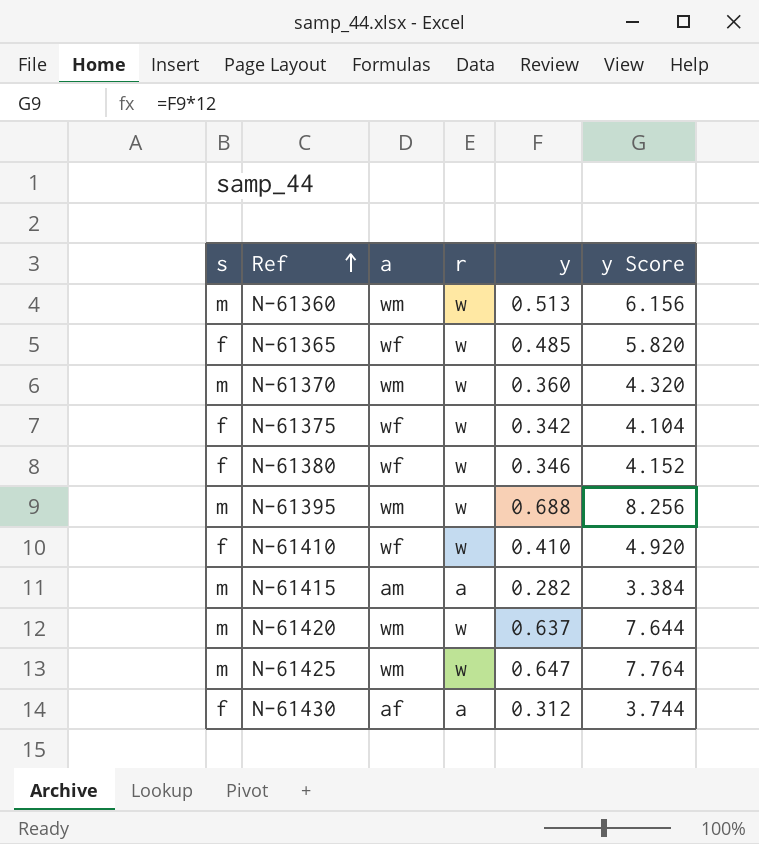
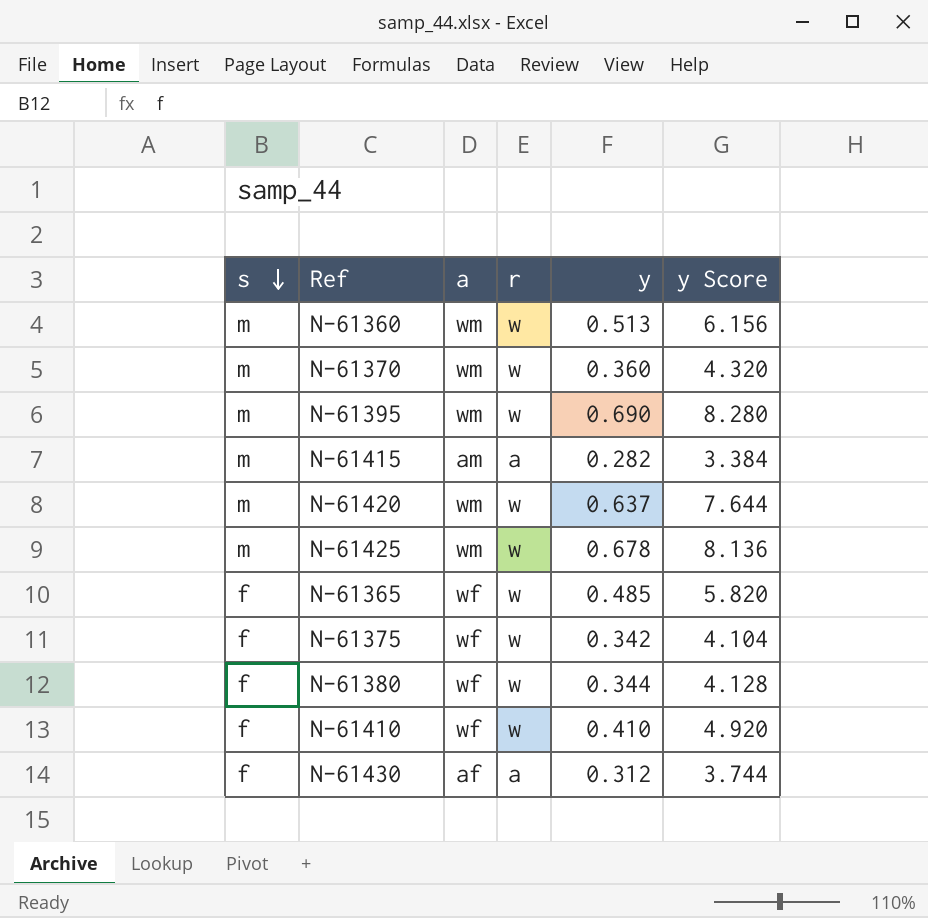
row order: Ref ascending -> s descending
N-61395 | y: 0.688 -> 0.690
N-61395 | y Score: 8.256 -> 8.280
N-61425 | y: 0.647 -> 0.678
N-61425 | y Score: 7.764 -> 8.136
N-61380 | y: 0.346 -> 0.344
N-61380 | y Score: 4.152 -> 4.128

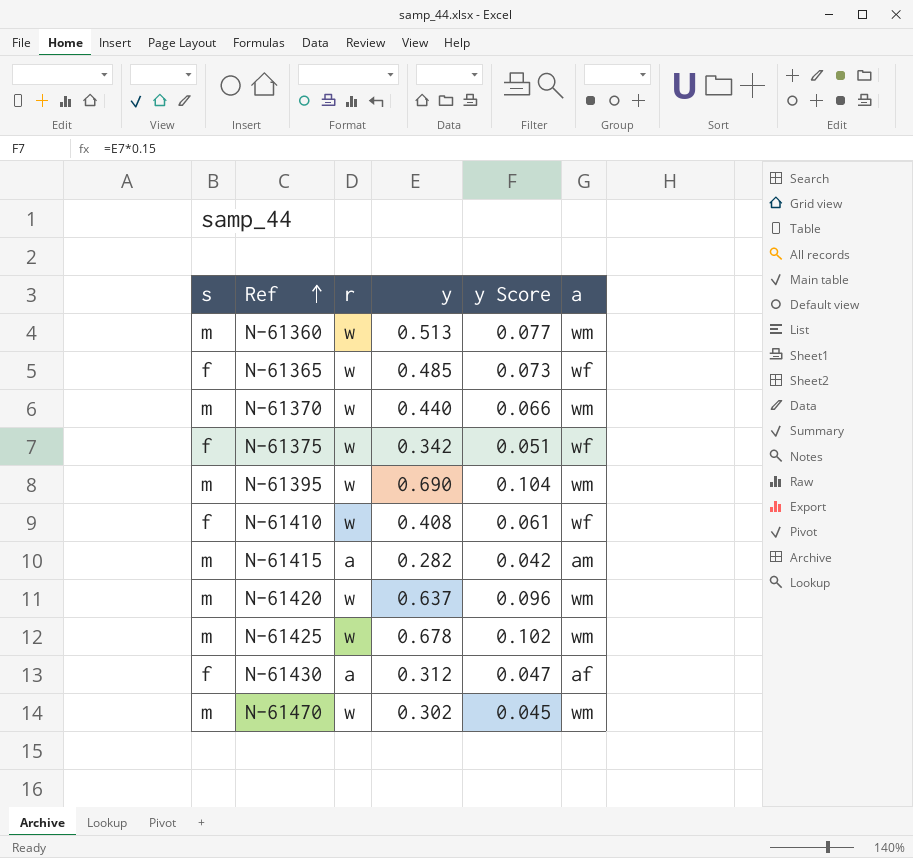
row order: s descending -> Ref ascending
column y Score | formula: [y] * 12 -> [y] * 0.15
column a | position: 3 -> 6
row N-61380: f | wf | w | 0.344 | 4.128 -> none
N-61370 | y: 0.360 -> 0.440
N-61410 | y: 0.410 -> 0.408
row N-61470: none -> m | w | 0.302 | 0.045 | wm

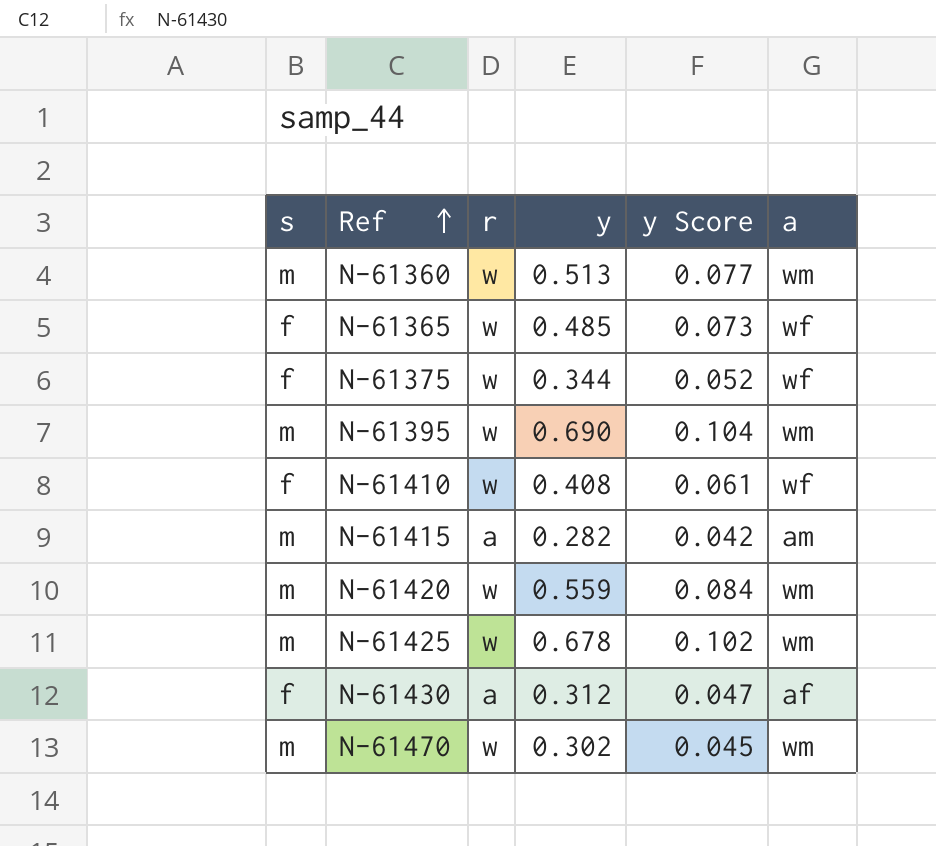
row N-61370: m | w | 0.440 | 0.066 | wm -> none
N-61375 | y: 0.342 -> 0.344
N-61375 | y Score: 0.051 -> 0.052
N-61420 | y: 0.637 -> 0.559
N-61420 | y Score: 0.096 -> 0.084

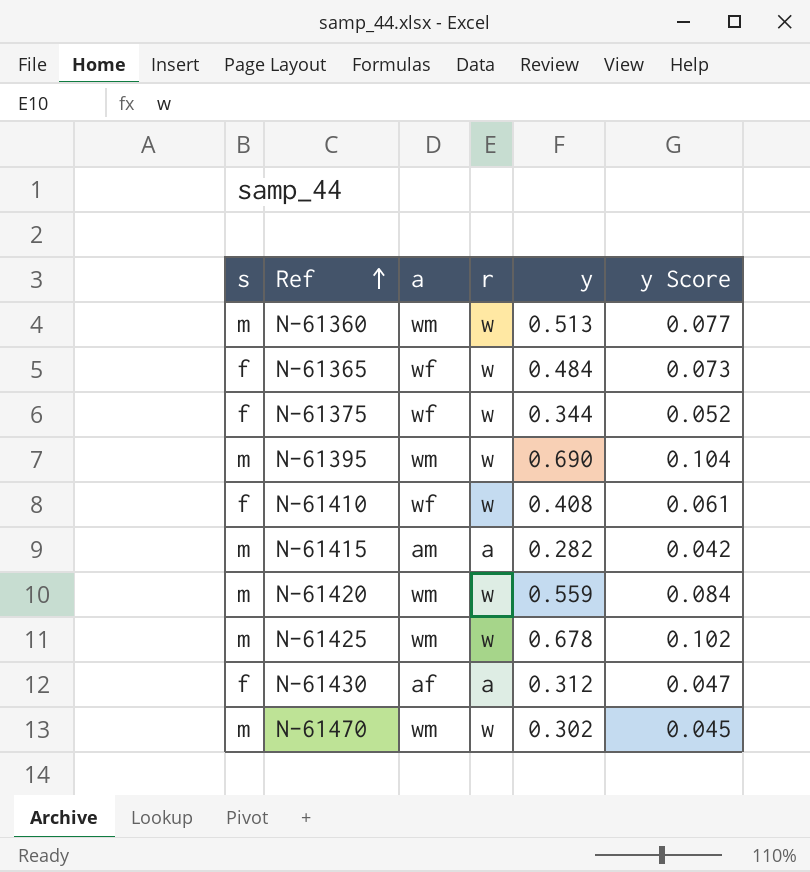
column a | position: 6 -> 3
N-61365 | y: 0.485 -> 0.484

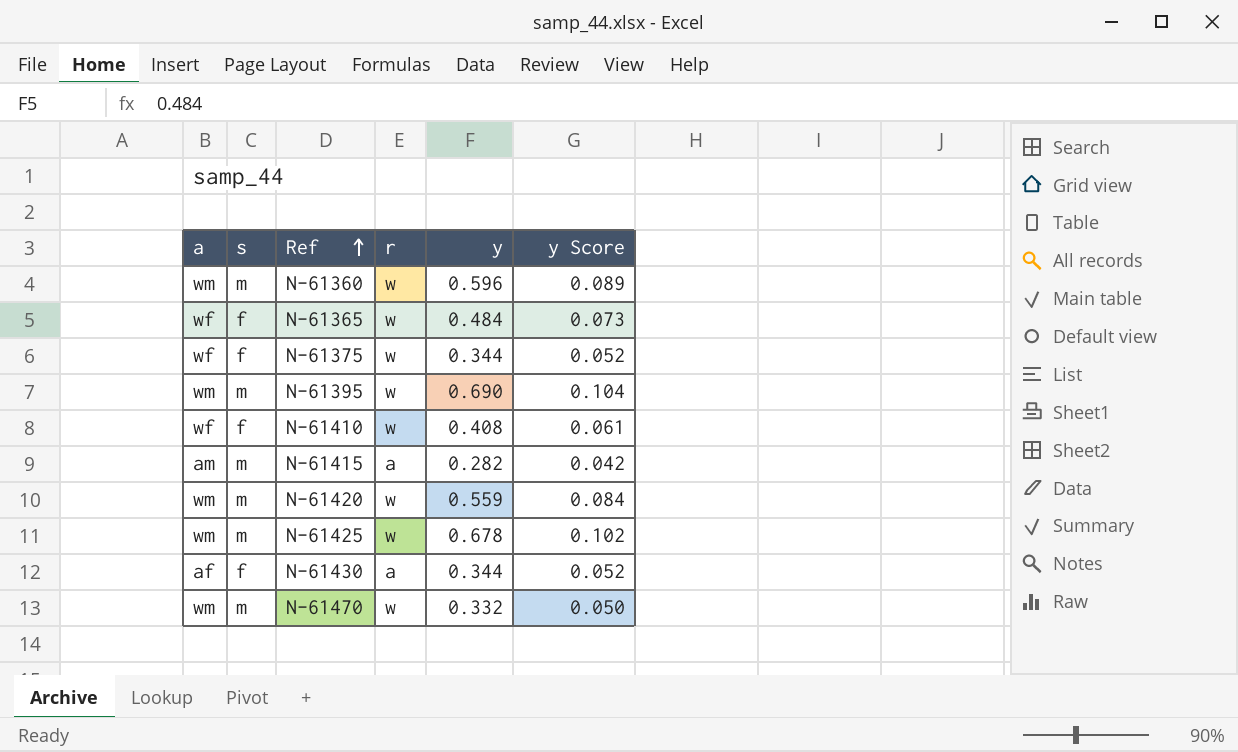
column a | position: 3 -> 1
N-61360 | y: 0.513 -> 0.596
N-61360 | y Score: 0.077 -> 0.089
N-61430 | y: 0.312 -> 0.344
N-61430 | y Score: 0.047 -> 0.052
N-61470 | y: 0.302 -> 0.332
N-61470 | y Score: 0.045 -> 0.050

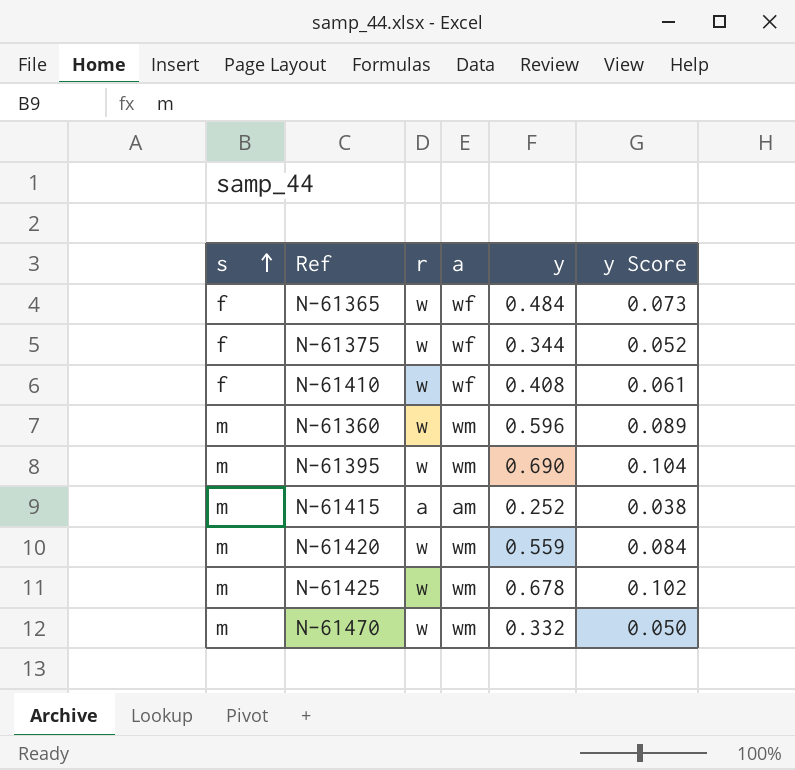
row order: Ref ascending -> s ascending
column a | position: 1 -> 4
row N-61430: af | f | a | 0.344 | 0.052 -> none
N-61415 | y: 0.282 -> 0.252
N-61415 | y Score: 0.042 -> 0.038

